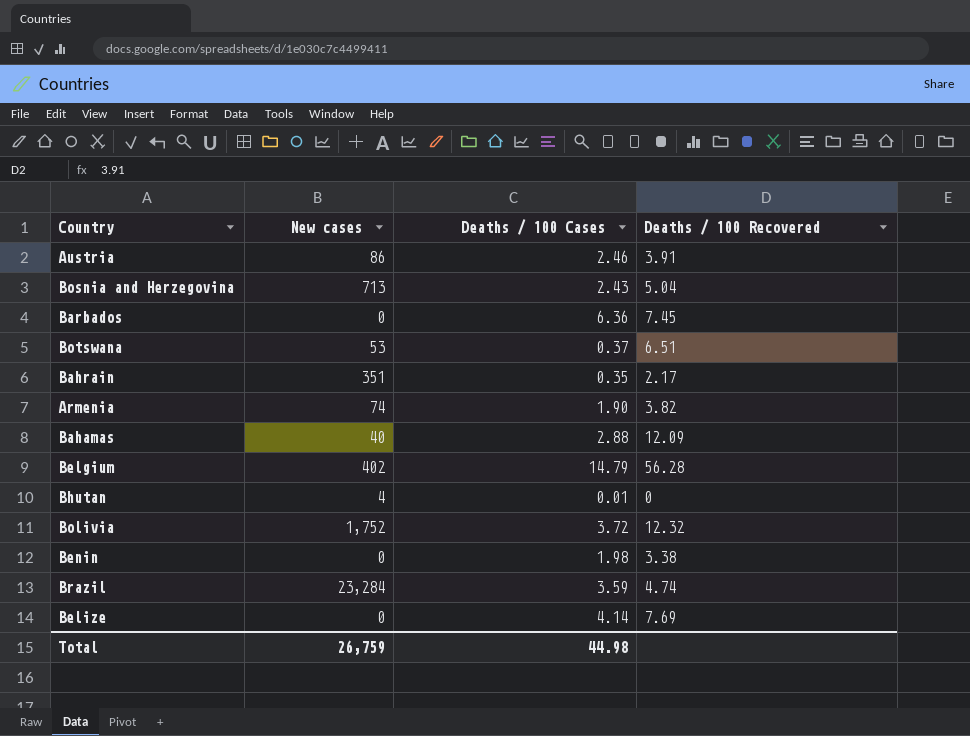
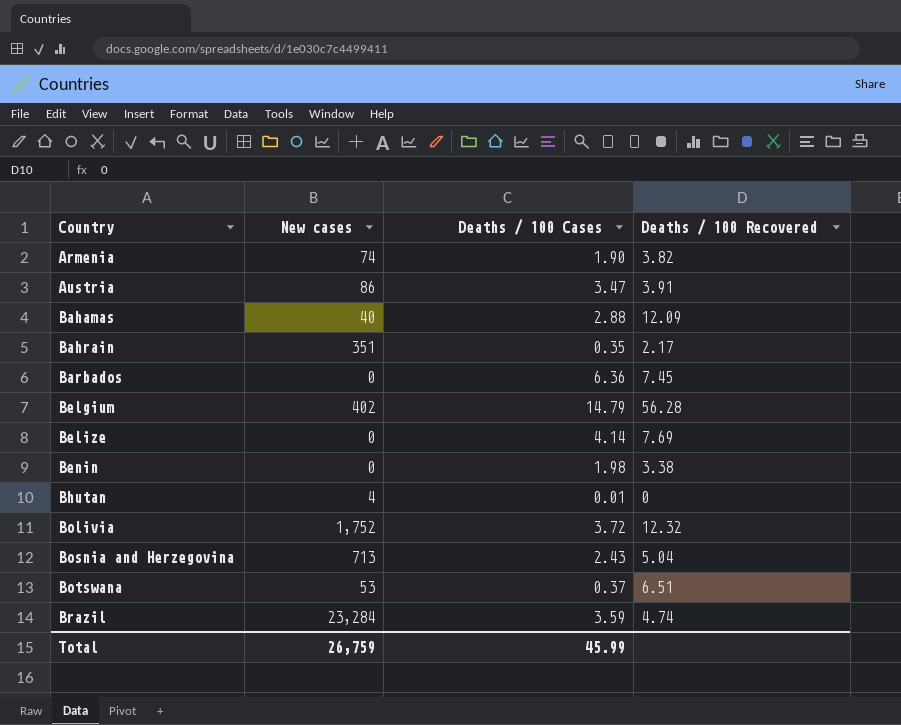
row order: none -> Country ascending
Austria | Deaths / 100 Cases: 2.46 -> 3.47
Total | Deaths / 100 Cases: 44.98 -> 45.99

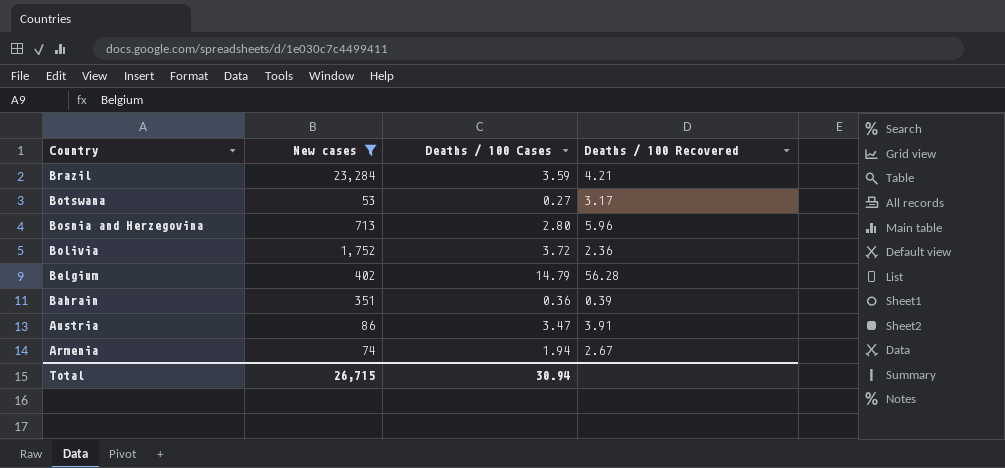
filter: none -> New cases >= 53
row order: Country ascending -> Country descending
Brazil | Deaths / 100 Recovered: 4.74 -> 4.21
Botswana | Deaths / 100 Cases: 0.37 -> 0.27
Botswana | Deaths / 100 Recovered: 6.51 -> 3.17
Bosnia and Herzegovina | Deaths / 100 Cases: 2.43 -> 2.80
Bosnia and Herzegovina | Deaths / 100 Recovered: 5.04 -> 5.96
Bolivia | Deaths / 100 Recovered: 12.32 -> 2.36
Bahrain | Deaths / 100 Cases: 0.35 -> 0.36
Bahrain | Deaths / 100 Recovered: 2.17 -> 0.39
Armenia | Deaths / 100 Cases: 1.90 -> 1.94
Armenia | Deaths / 100 Recovered: 3.82 -> 2.67
Total | New cases: 26,759 -> 26,715
Total | Deaths / 100 Cases: 45.99 -> 30.94

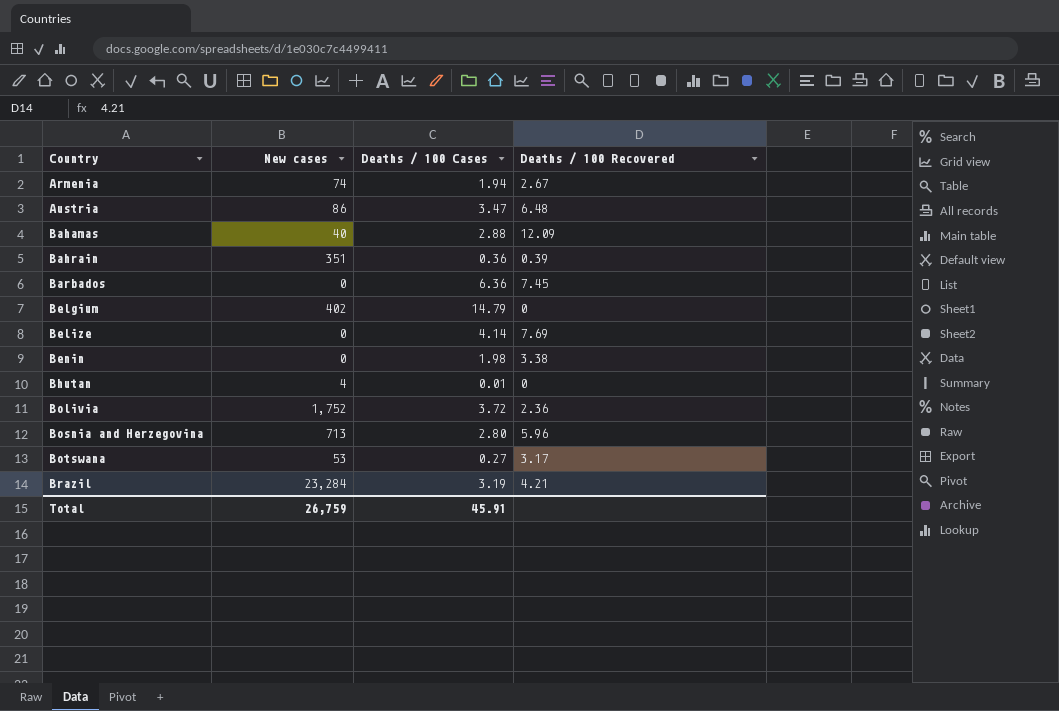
filter: New cases >= 53 -> none
row order: Country descending -> Country ascending
Austria | Deaths / 100 Recovered: 3.91 -> 6.48
Belgium | Deaths / 100 Recovered: 56.28 -> 0
Brazil | Deaths / 100 Cases: 3.59 -> 3.19
Total | New cases: 26,715 -> 26,759
Total | Deaths / 100 Cases: 30.94 -> 45.91

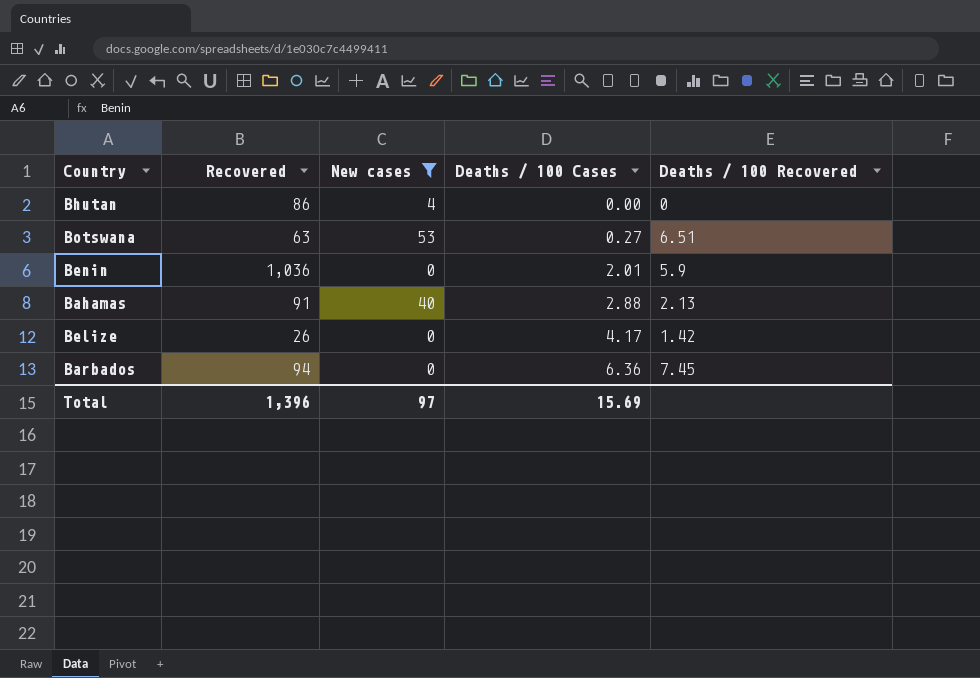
filter: none -> New cases <= 53
row order: Country ascending -> Deaths / 100 Cases ascending
column Recovered | position: none -> 2
Bhutan | Deaths / 100 Cases: 0.01 -> 0.00
Botswana | Deaths / 100 Recovered: 3.17 -> 6.51
Benin | Deaths / 100 Cases: 1.98 -> 2.01
Benin | Deaths / 100 Recovered: 3.38 -> 5.9
Bahamas | Deaths / 100 Recovered: 12.09 -> 2.13
Belize | Deaths / 100 Cases: 4.14 -> 4.17
Belize | Deaths / 100 Recovered: 7.69 -> 1.42
Total | New cases: 26,759 -> 97
Total | Deaths / 100 Cases: 45.91 -> 15.69

